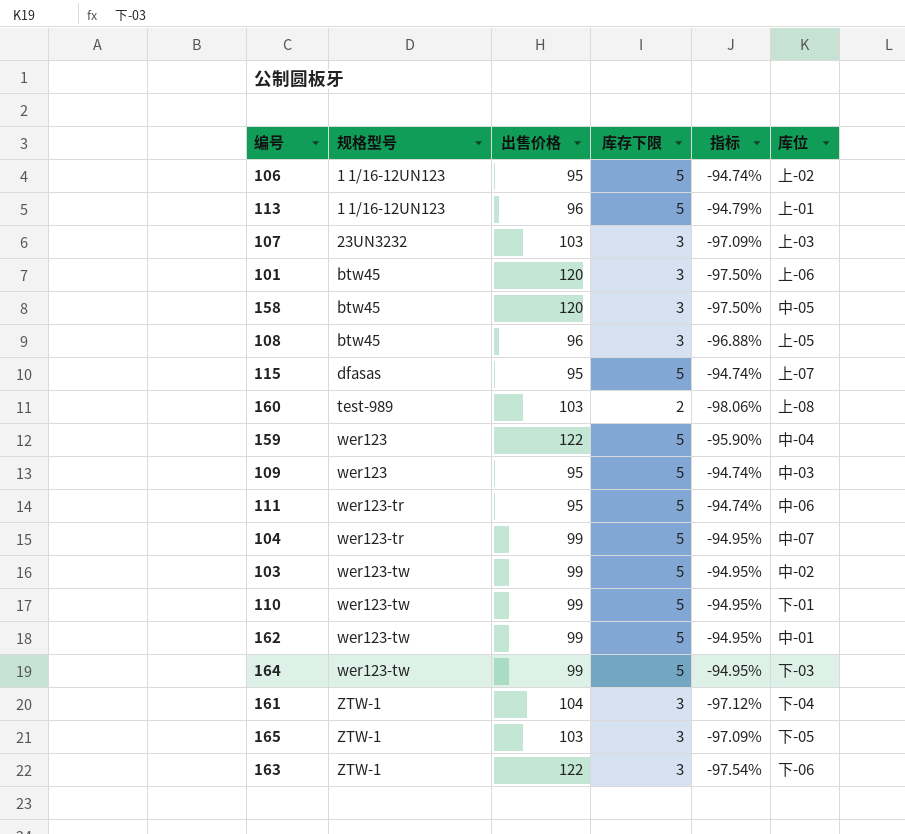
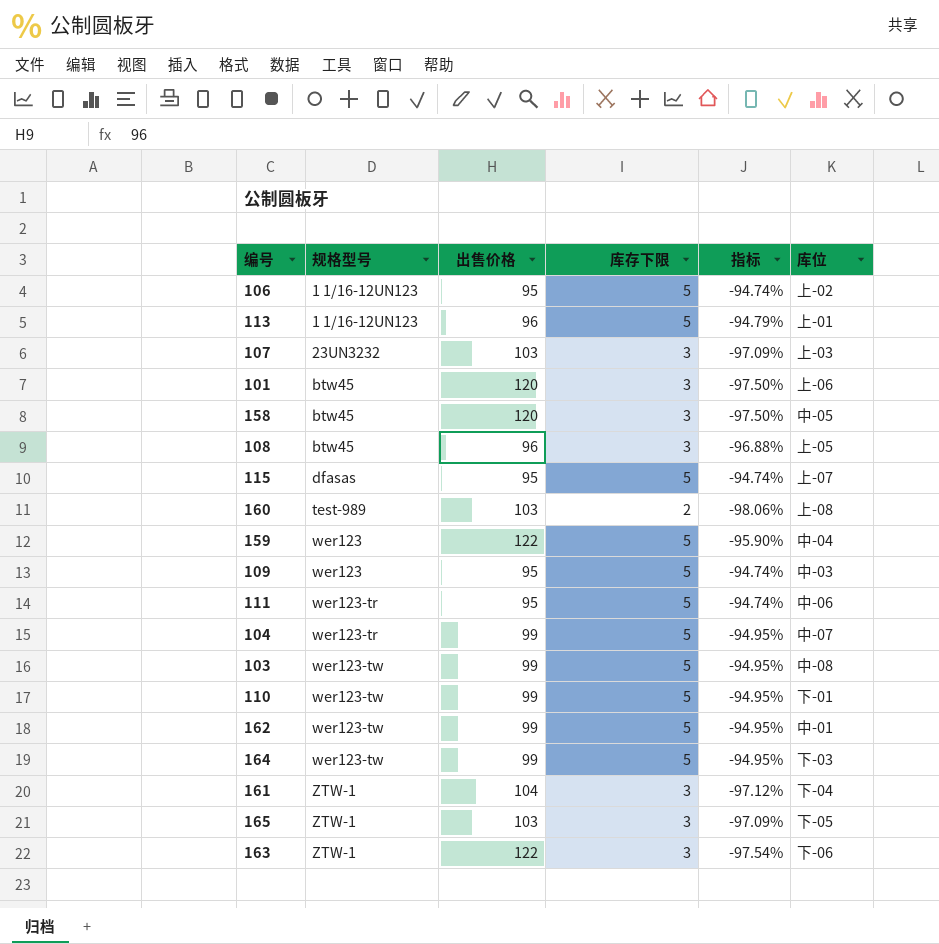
103 | 库位: 中-02 -> 中-08

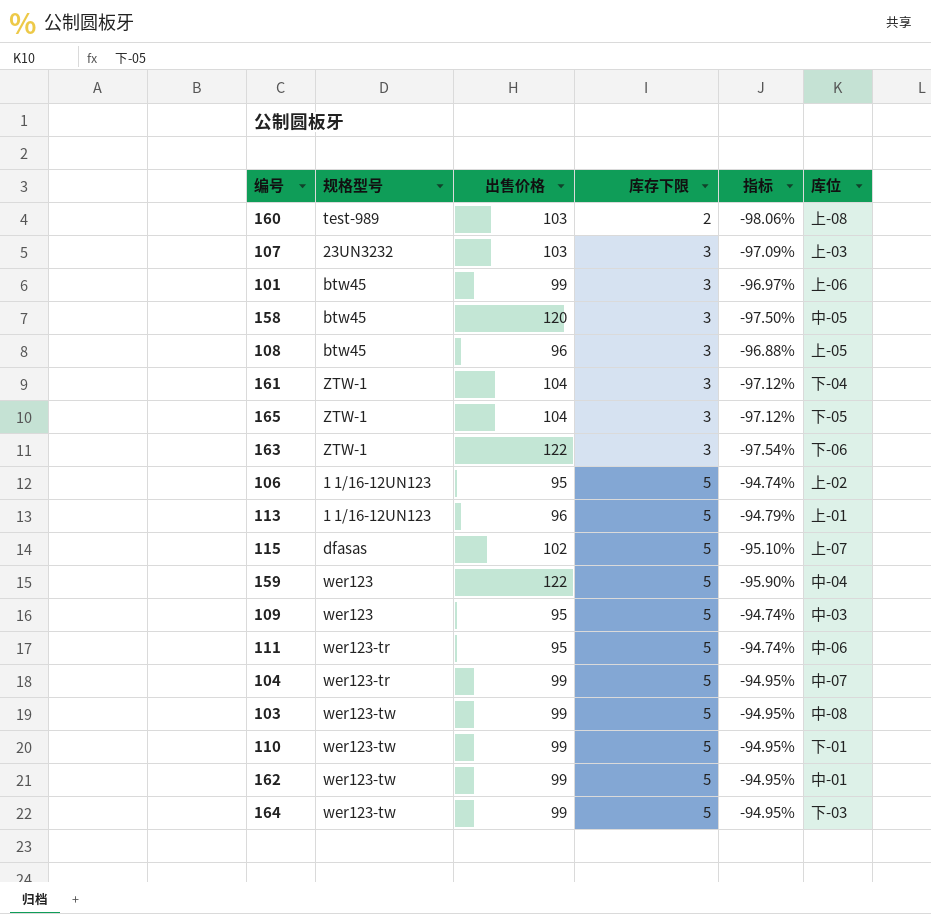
row order: 规格型号 ascending -> 库存下限 ascending
101 | 出售价格: 120 -> 99
101 | 指标: -97.50% -> -96.97%
165 | 出售价格: 103 -> 104
165 | 指标: -97.09% -> -97.12%
115 | 出售价格: 95 -> 102
115 | 指标: -94.74% -> -95.10%

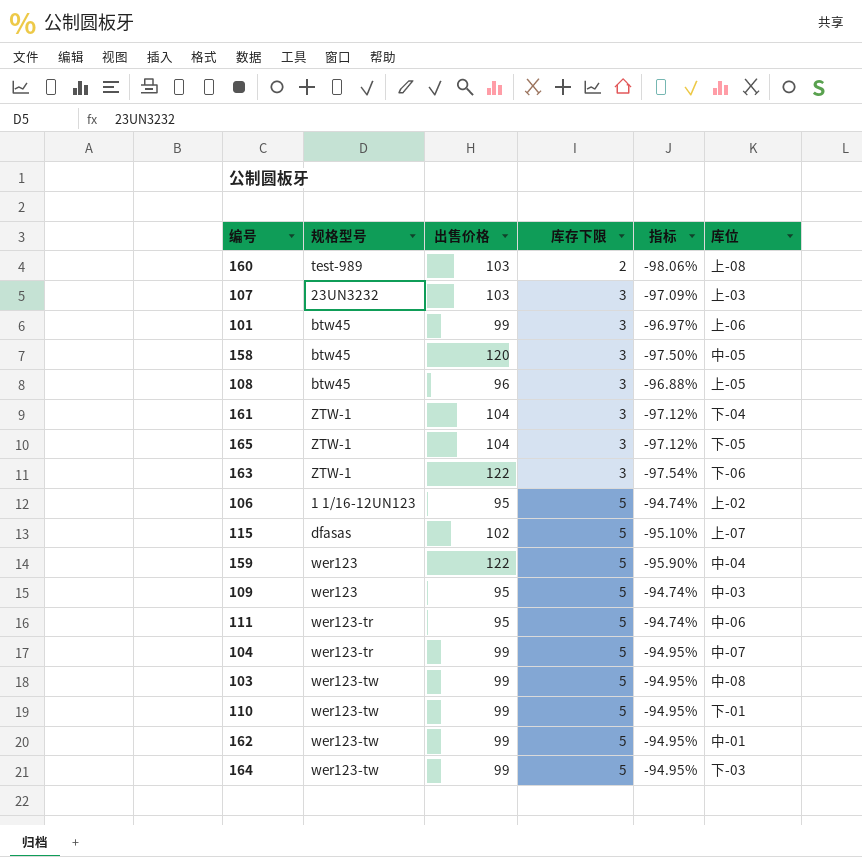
row 113: 1 1/16-12UN123 | 96 | 5 | -94.79% | 上-01 -> none

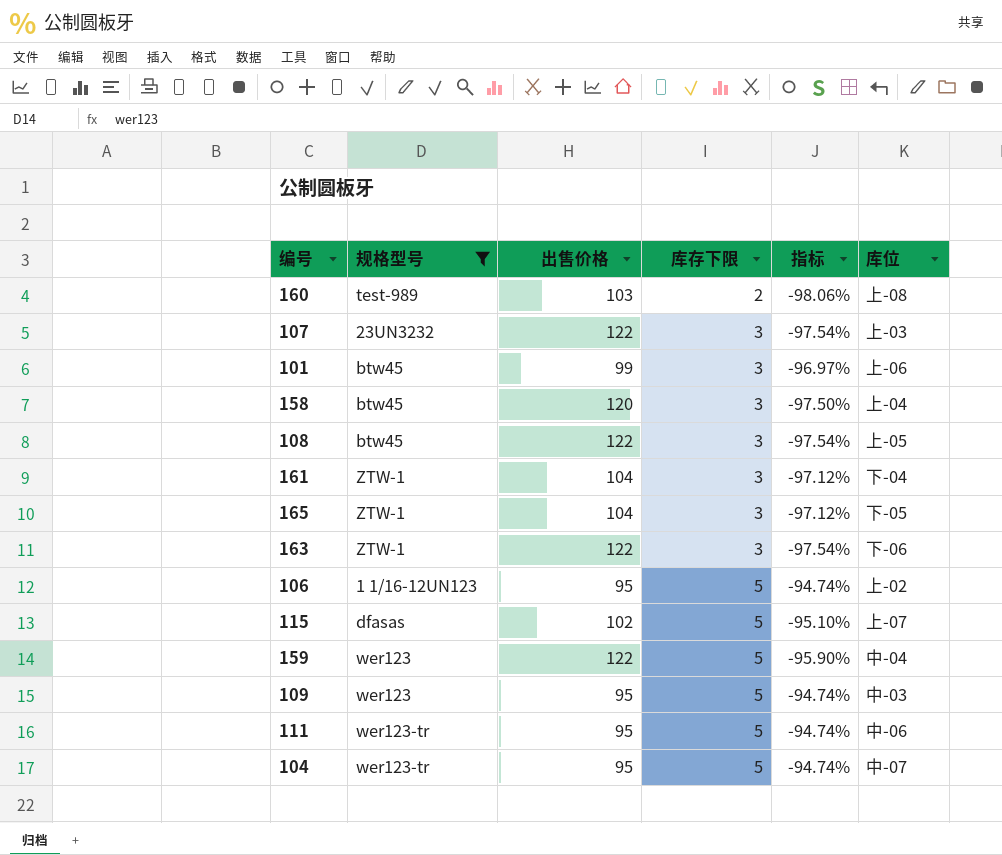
filter: none -> 规格型号 != wer123-tw
107 | 出售价格: 103 -> 122
107 | 指标: -97.09% -> -97.54%
158 | 库位: 中-05 -> 上-04
108 | 出售价格: 96 -> 122
108 | 指标: -96.88% -> -97.54%
104 | 出售价格: 99 -> 95
104 | 指标: -94.95% -> -94.74%

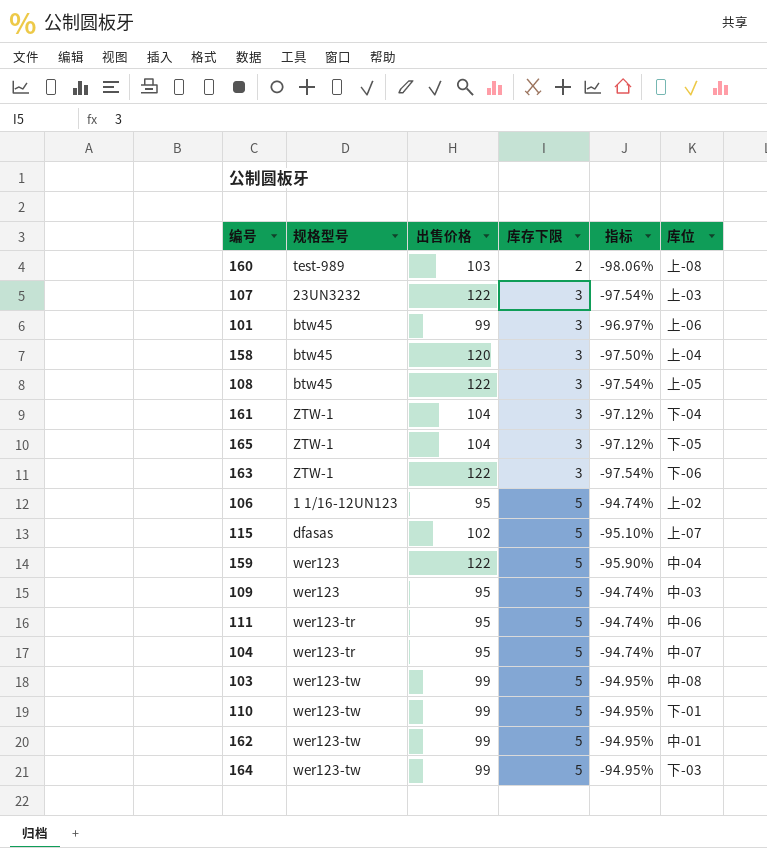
filter: 规格型号 != wer123-tw -> none

